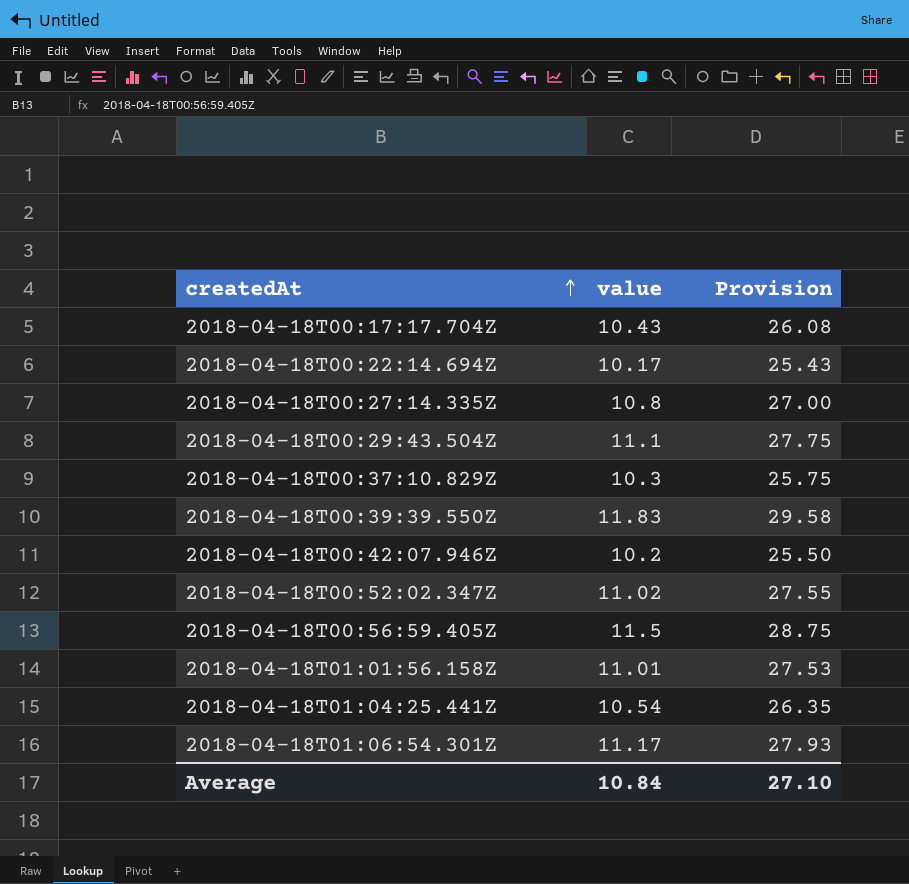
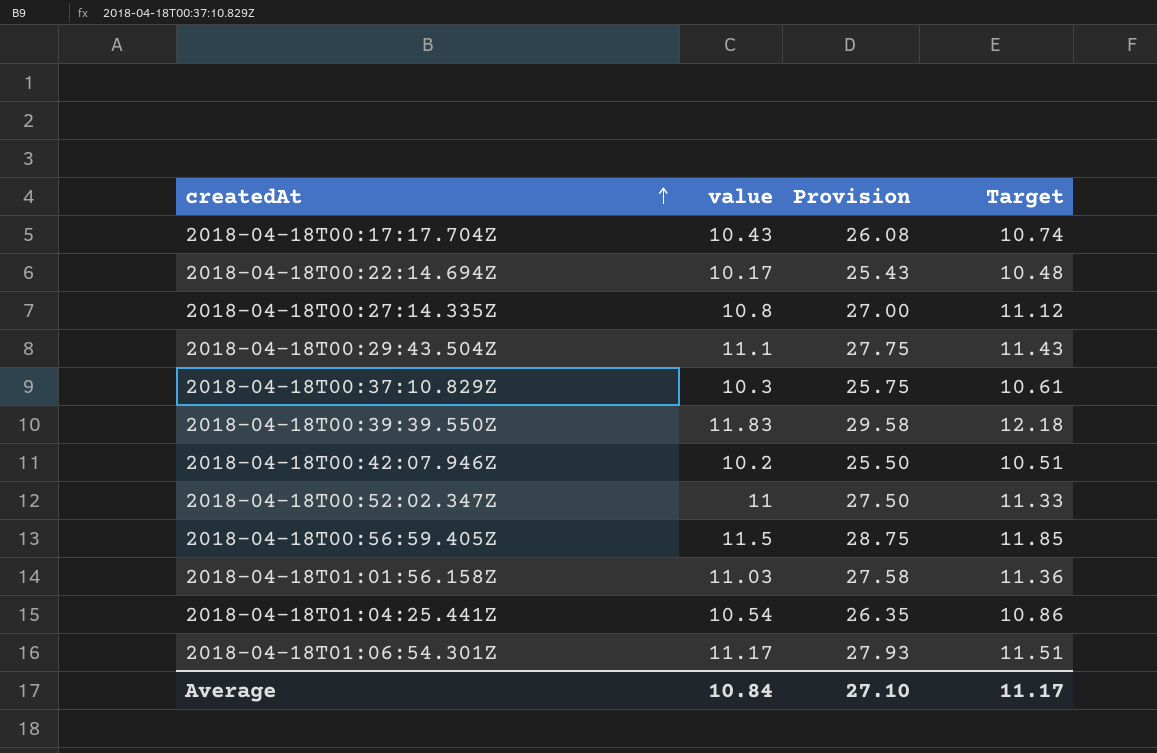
column Target | formula: none -> [value] * 1.03
2018-04-18T00:52:02.347Z | value: 11.02 -> 11
2018-04-18T00:52:02.347Z | Provision: 27.55 -> 27.50
2018-04-18T01:01:56.158Z | value: 11.01 -> 11.03
2018-04-18T01:01:56.158Z | Provision: 27.53 -> 27.58

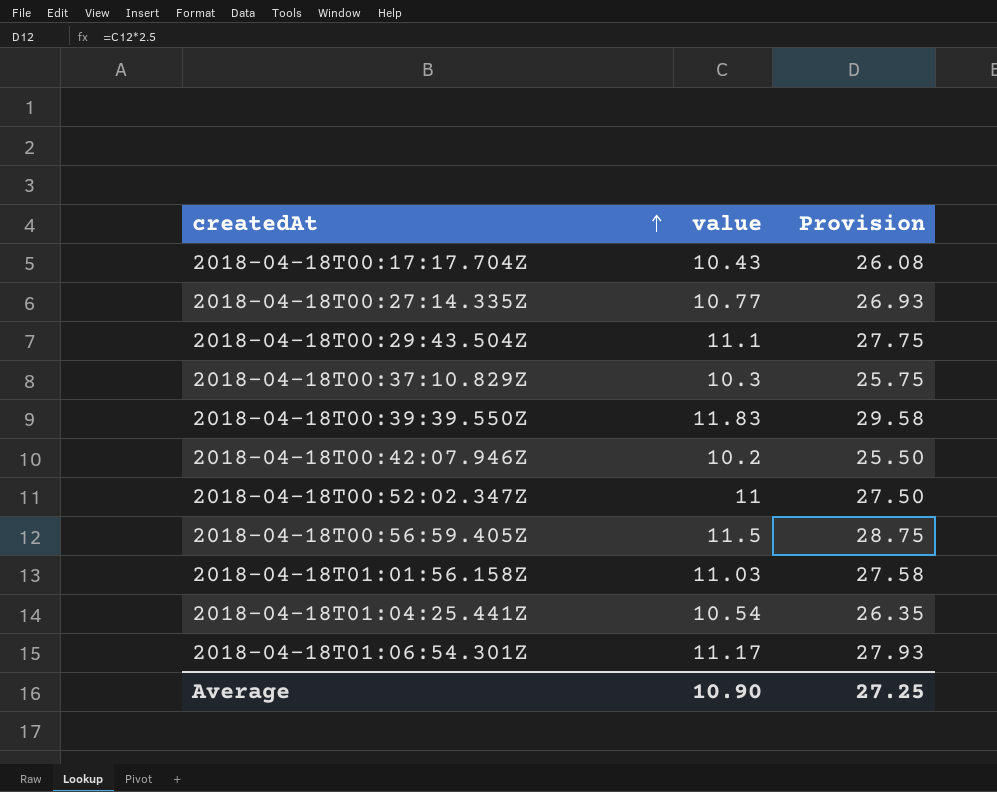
column Target | formula: [value] * 1.03 -> none
row 2018-04-18T00:22:14.694Z: 10.17 | 25.43 | 10.48 -> none
2018-04-18T00:27:14.335Z | value: 10.8 -> 10.77
2018-04-18T00:27:14.335Z | Provision: 27.00 -> 26.93
Average | value: 10.84 -> 10.90
Average | Provision: 27.10 -> 27.25

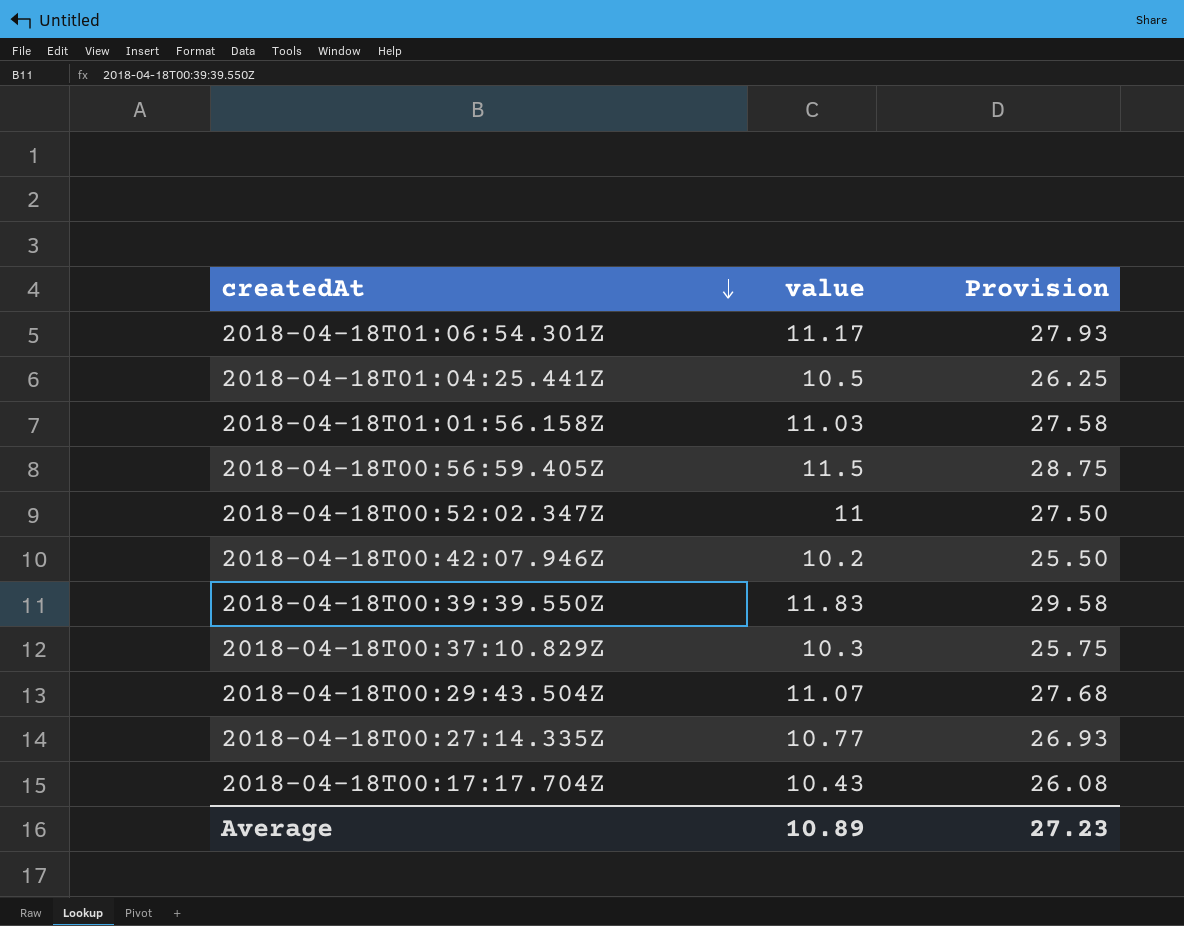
row order: createdAt ascending -> createdAt descending
2018-04-18T01:04:25.441Z | value: 10.54 -> 10.5
2018-04-18T01:04:25.441Z | Provision: 26.35 -> 26.25
2018-04-18T00:29:43.504Z | value: 11.1 -> 11.07
2018-04-18T00:29:43.504Z | Provision: 27.75 -> 27.68
Average | value: 10.90 -> 10.89
Average | Provision: 27.25 -> 27.23

